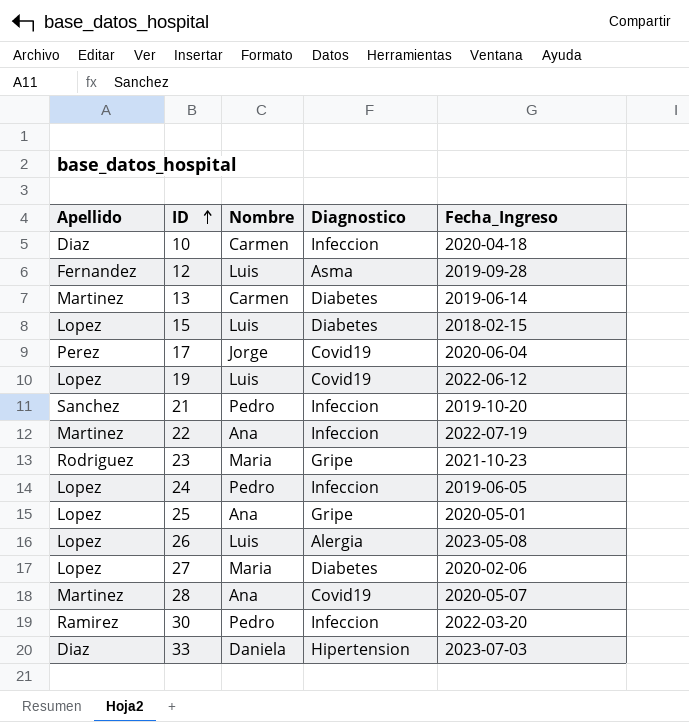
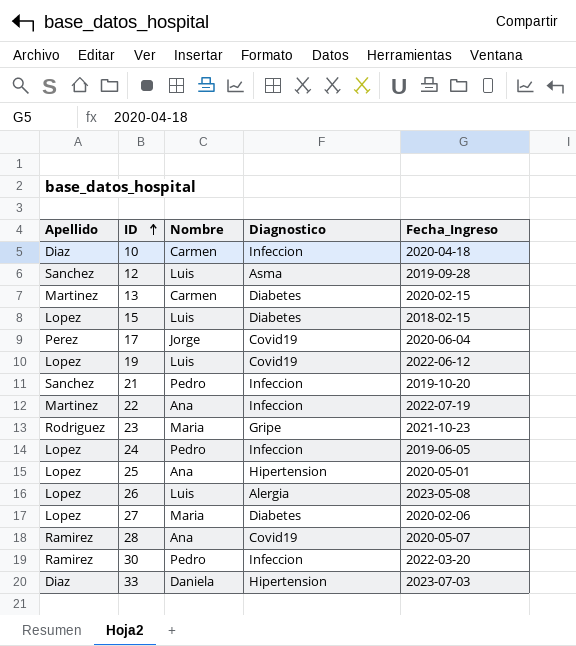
12 | Apellido: Fernandez -> Sanchez
13 | Fecha_Ingreso: 2019-06-14 -> 2020-02-15
25 | Diagnostico: Gripe -> Hipertension
28 | Apellido: Martinez -> Ramirez

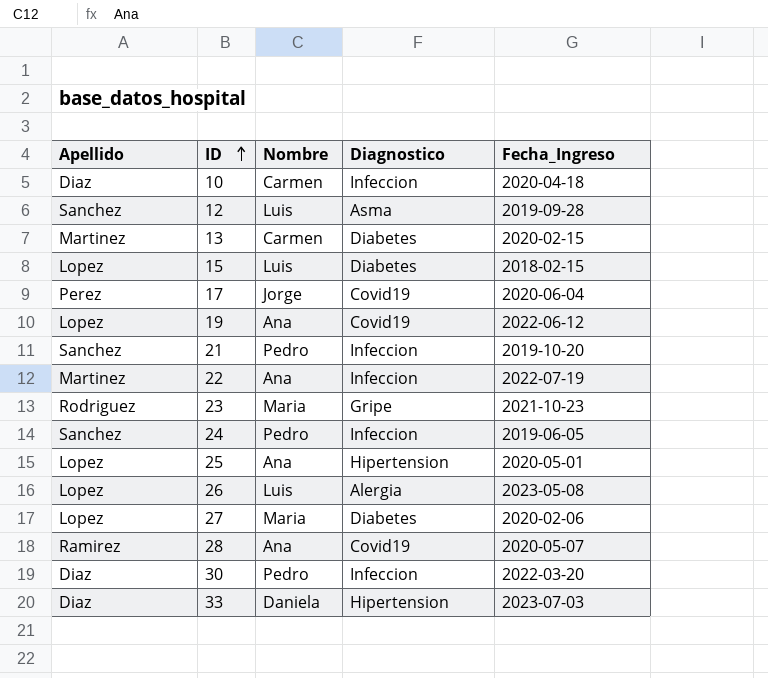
19 | Nombre: Luis -> Ana
24 | Apellido: Lopez -> Sanchez
30 | Apellido: Ramirez -> Diaz

